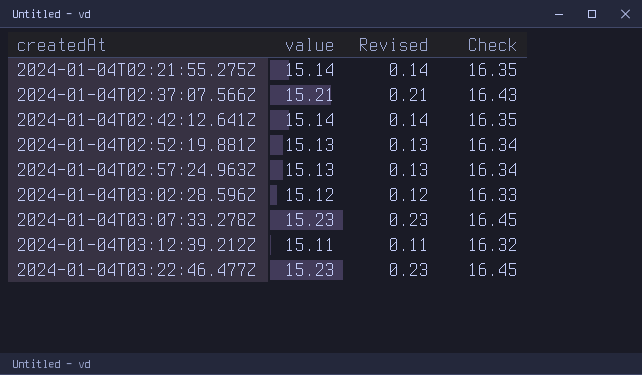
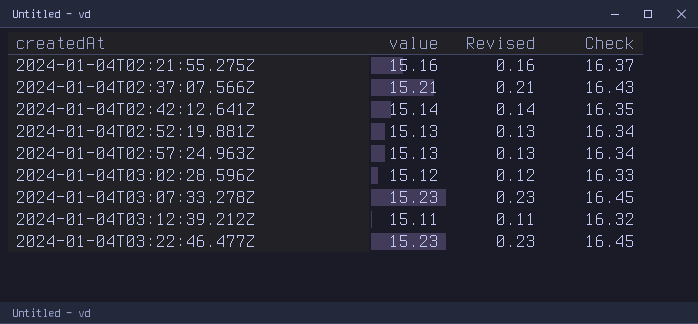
2024-01-04T02:21:55.275Z | value: 15.14 -> 15.16
2024-01-04T02:21:55.275Z | Revised: 0.14 -> 0.16
2024-01-04T02:21:55.275Z | Check: 16.35 -> 16.37

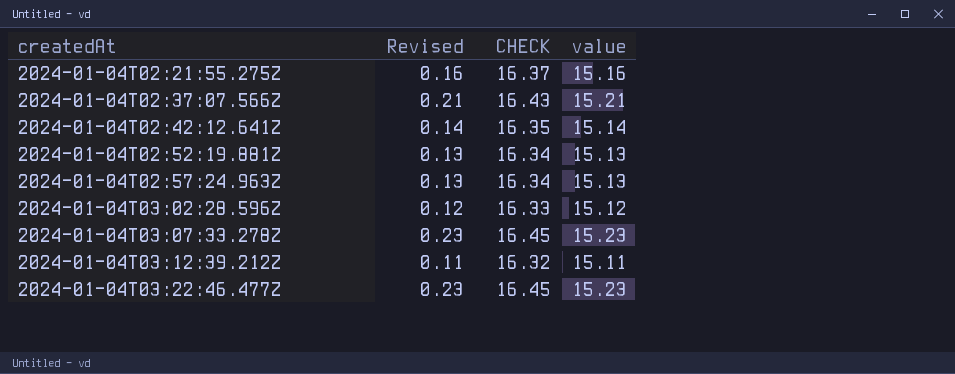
column name: Check -> CHECK
column value | position: 2 -> 4

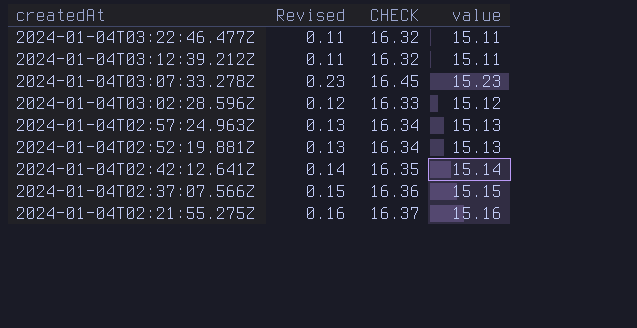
row order: createdAt ascending -> createdAt descending
2024-01-04T03:22:46.477Z | Revised: 0.23 -> 0.11
2024-01-04T03:22:46.477Z | CHECK: 16.45 -> 16.32
2024-01-04T03:22:46.477Z | value: 15.23 -> 15.11
2024-01-04T02:37:07.566Z | Revised: 0.21 -> 0.15
2024-01-04T02:37:07.566Z | CHECK: 16.43 -> 16.36
2024-01-04T02:37:07.566Z | value: 15.21 -> 15.15

